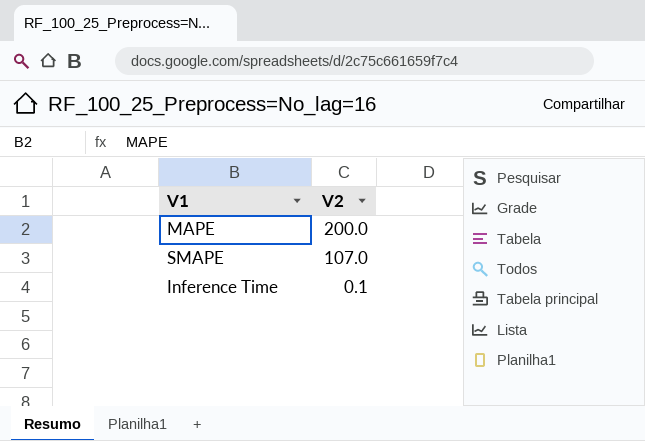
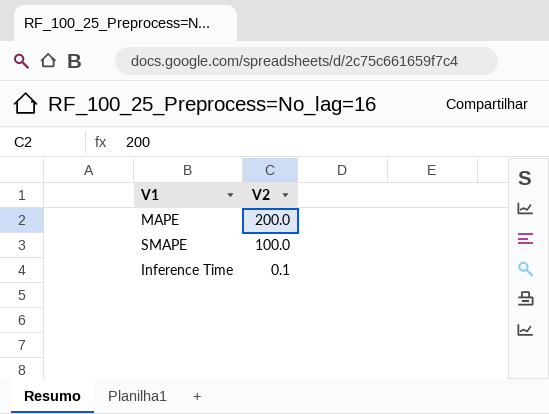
SMAPE | V2: 107.0 -> 100.0

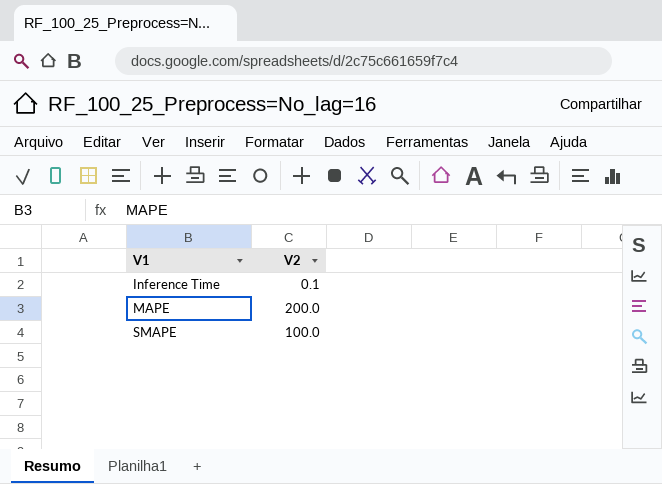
row order: V2 descending -> V1 ascending

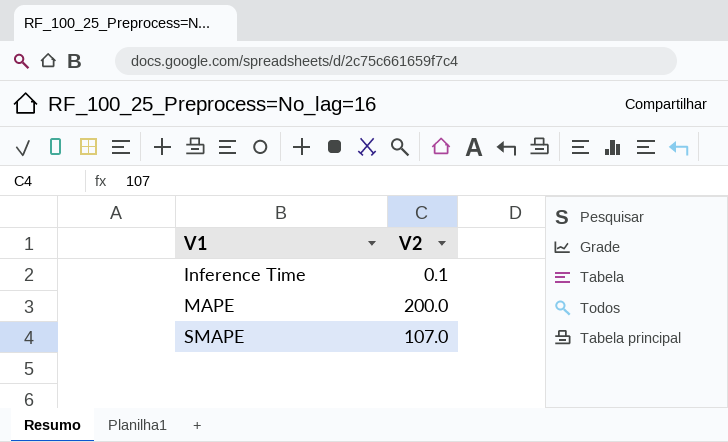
SMAPE | V2: 100.0 -> 107.0

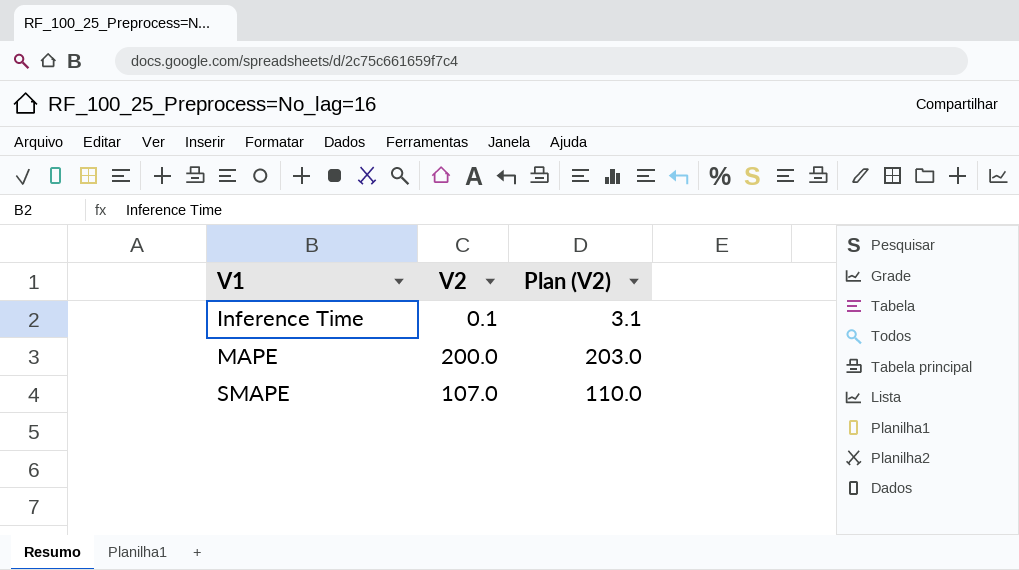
column Plan (V2) | formula: none -> [V2] + 3

